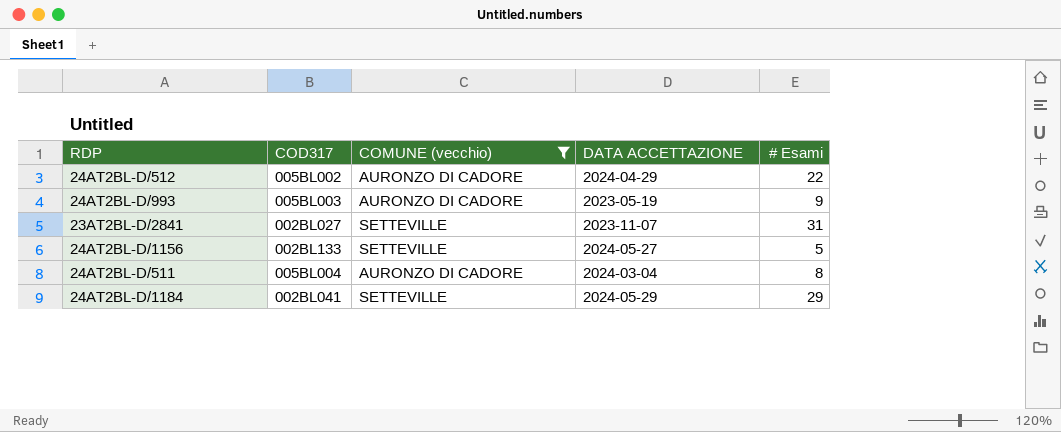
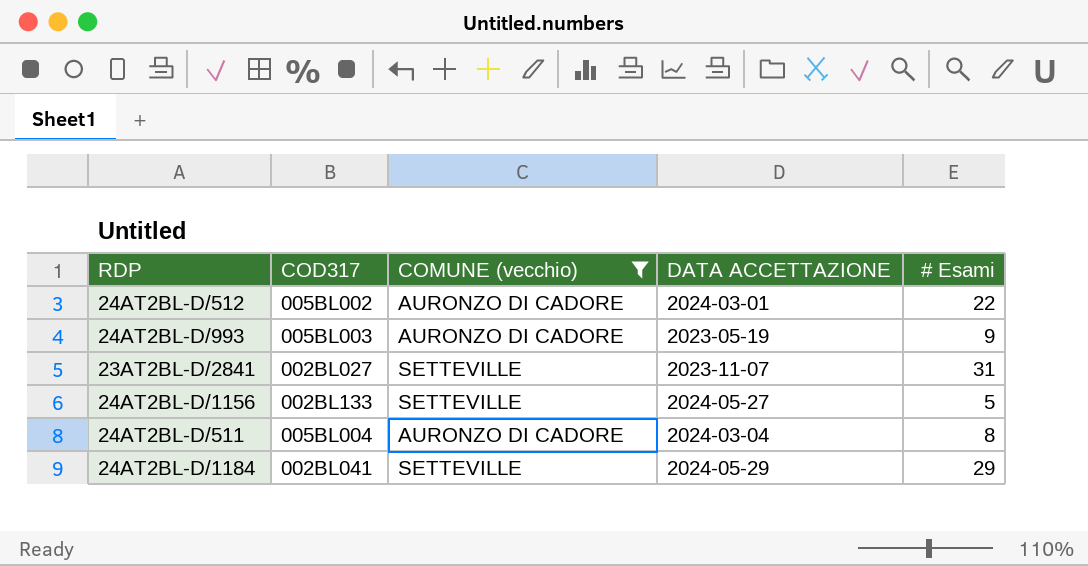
24AT2BL-D/512 | DATA ACCETTAZIONE: 2024-04-29 -> 2024-03-01

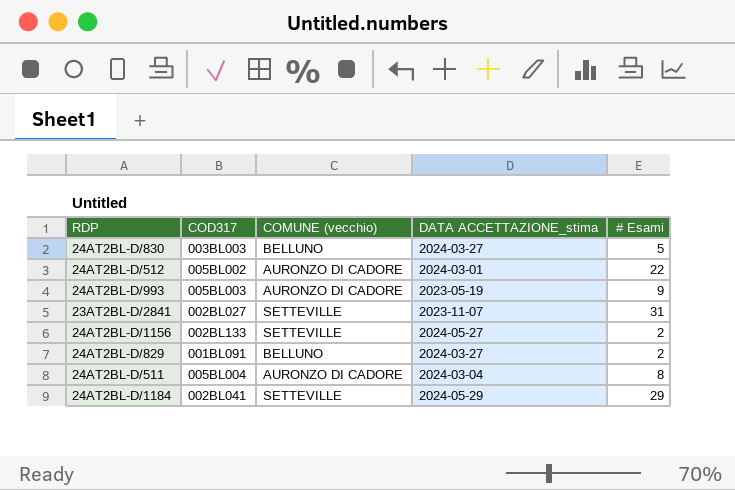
filter: COMUNE (vecchio) != BELLUNO -> none
column name: DATA ACCETTAZIONE -> DATA ACCETTAZIONE_stima
24AT2BL-D/1156 | # Esami: 5 -> 2

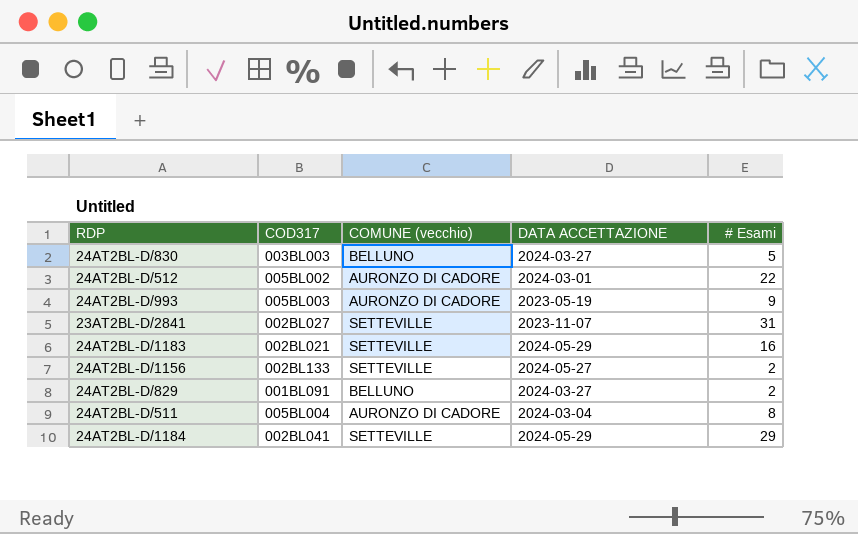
column name: DATA ACCETTAZIONE_stima -> DATA ACCETTAZIONE
row 24AT2BL-D/1183: none -> 002BL021 | SETTEVILLE | 2024-05-29 | 16

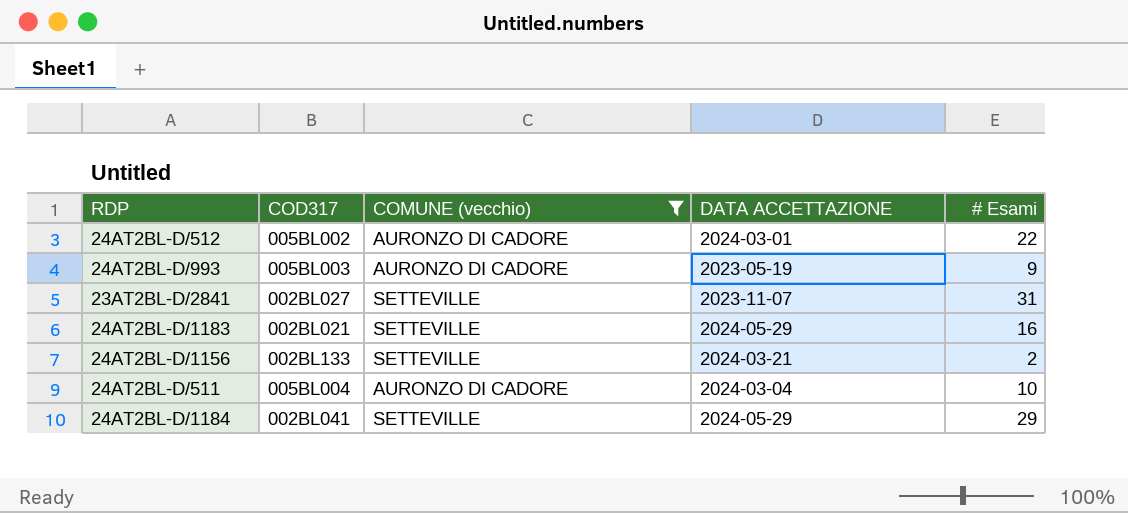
filter: none -> COMUNE (vecchio) != BELLUNO
24AT2BL-D/1156 | DATA ACCETTAZIONE: 2024-05-27 -> 2024-03-21
24AT2BL-D/511 | # Esami: 8 -> 10

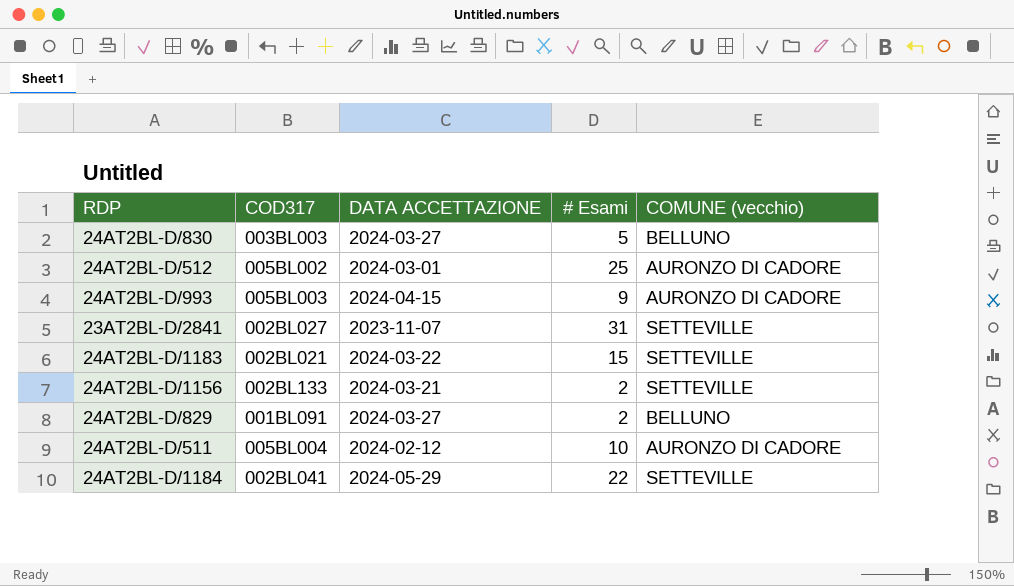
filter: COMUNE (vecchio) != BELLUNO -> none
column COMUNE (vecchio) | position: 3 -> 5
24AT2BL-D/512 | # Esami: 22 -> 25
24AT2BL-D/993 | DATA ACCETTAZIONE: 2023-05-19 -> 2024-04-15
24AT2BL-D/1183 | DATA ACCETTAZIONE: 2024-05-29 -> 2024-03-22
24AT2BL-D/1183 | # Esami: 16 -> 15
24AT2BL-D/511 | DATA ACCETTAZIONE: 2024-03-04 -> 2024-02-12
24AT2BL-D/1184 | # Esami: 29 -> 22

